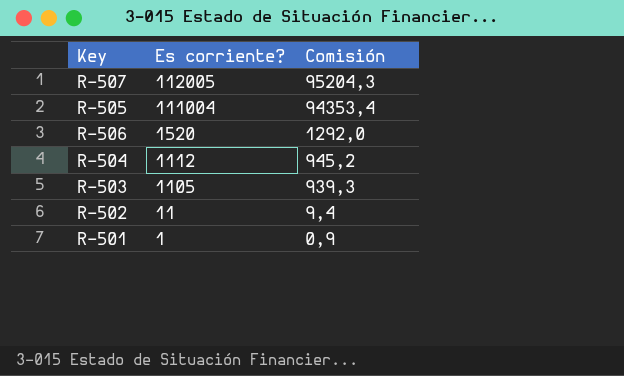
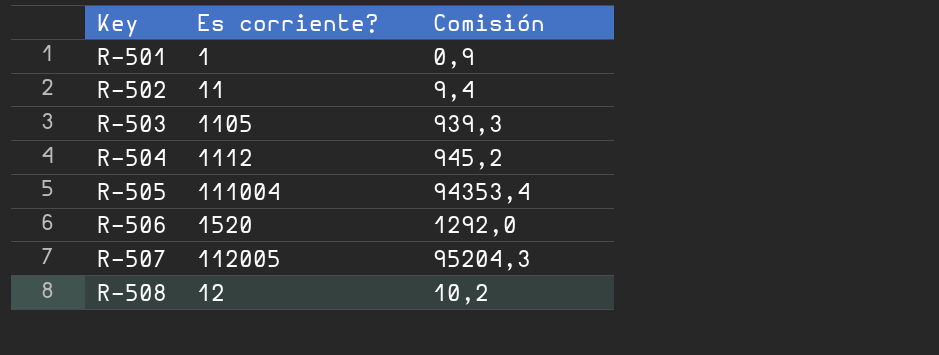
row order: Es corriente? descending -> Key ascending
row R-508: none -> 12 | 10,2

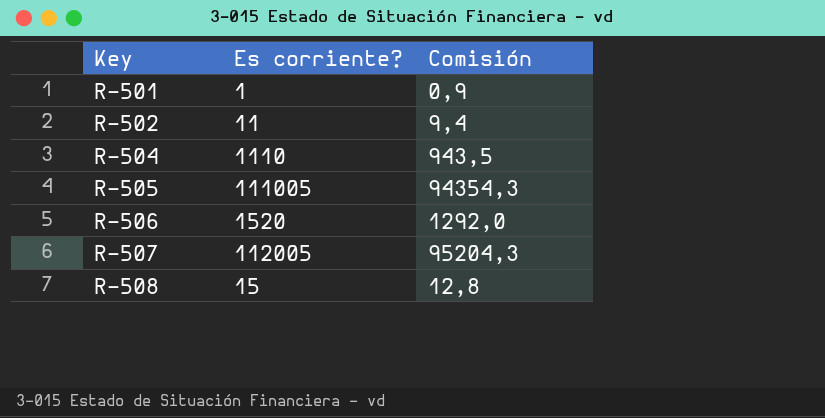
row R-503: 1105 | 939,3 -> none
R-504 | Es corriente?: 1112 -> 1110
R-504 | Comisión: 945,2 -> 943,5
R-505 | Es corriente?: 111004 -> 111005
R-505 | Comisión: 94353,4 -> 94354,3
R-508 | Es corriente?: 12 -> 15
R-508 | Comisión: 10,2 -> 12,8

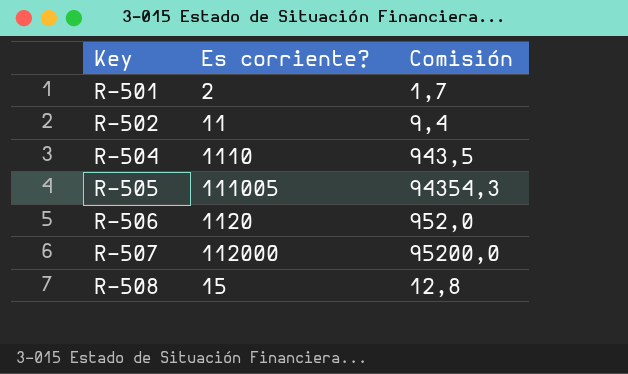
R-501 | Es corriente?: 1 -> 2
R-501 | Comisión: 0,9 -> 1,7
R-506 | Es corriente?: 1520 -> 1120
R-506 | Comisión: 1292,0 -> 952,0
R-507 | Es corriente?: 112005 -> 112000
R-507 | Comisión: 95204,3 -> 95200,0

